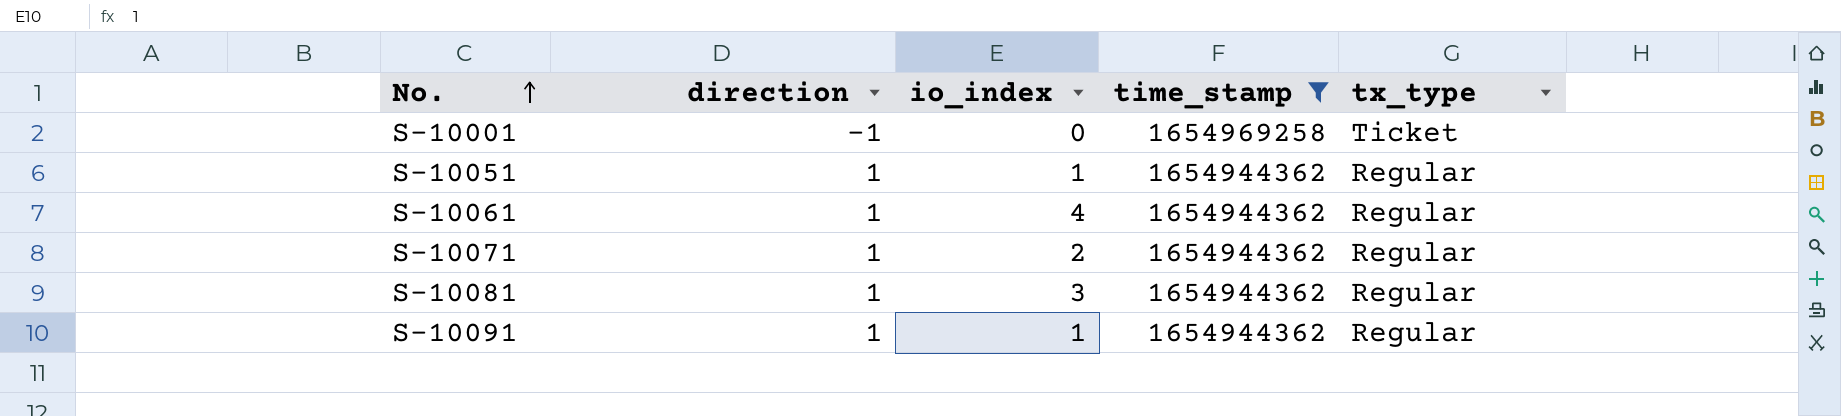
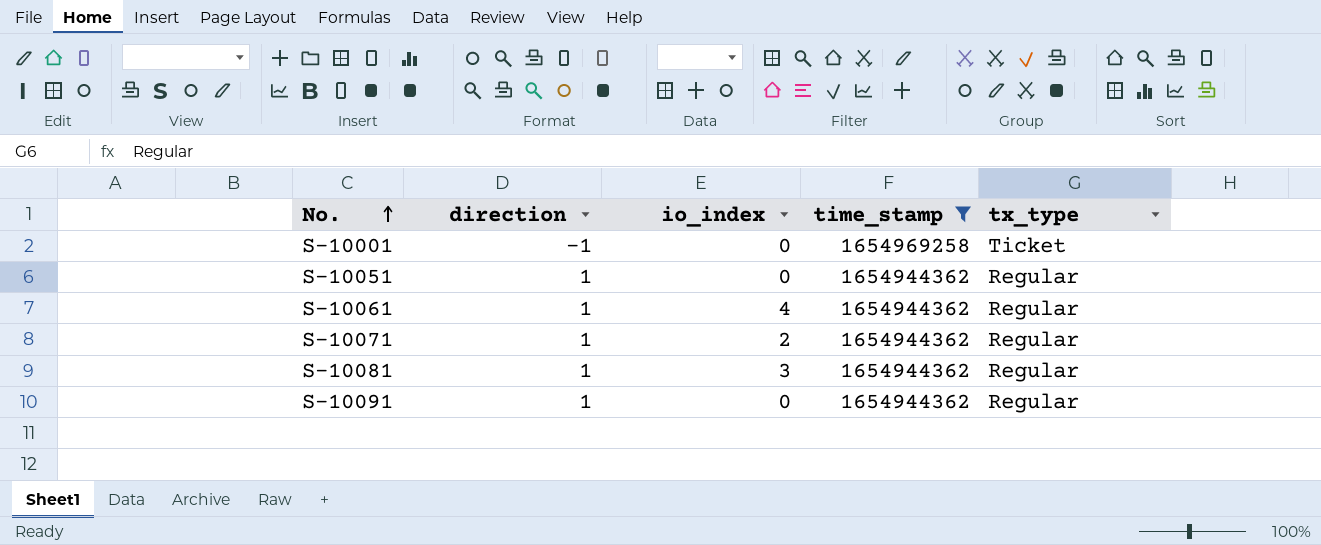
S-10051 | io_index: 1 -> 0
S-10091 | io_index: 1 -> 0

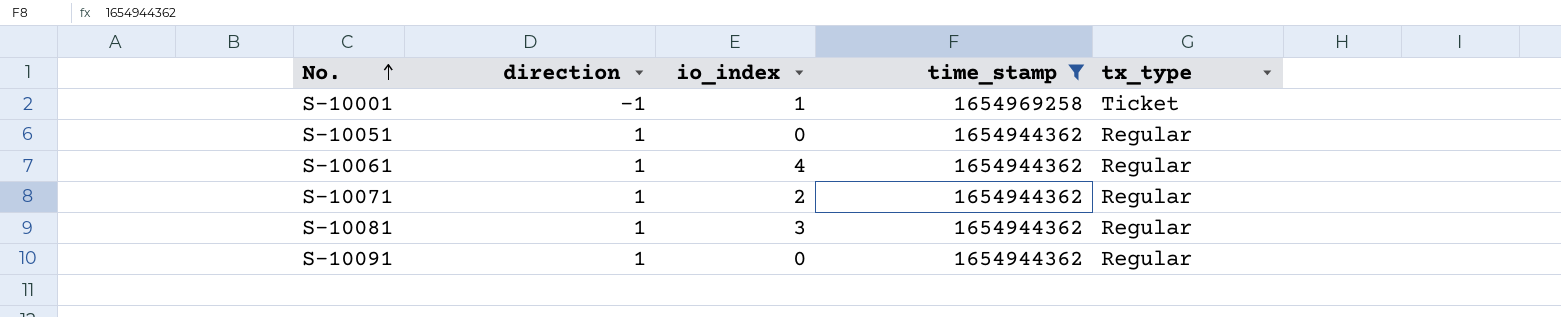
S-10001 | io_index: 0 -> 1

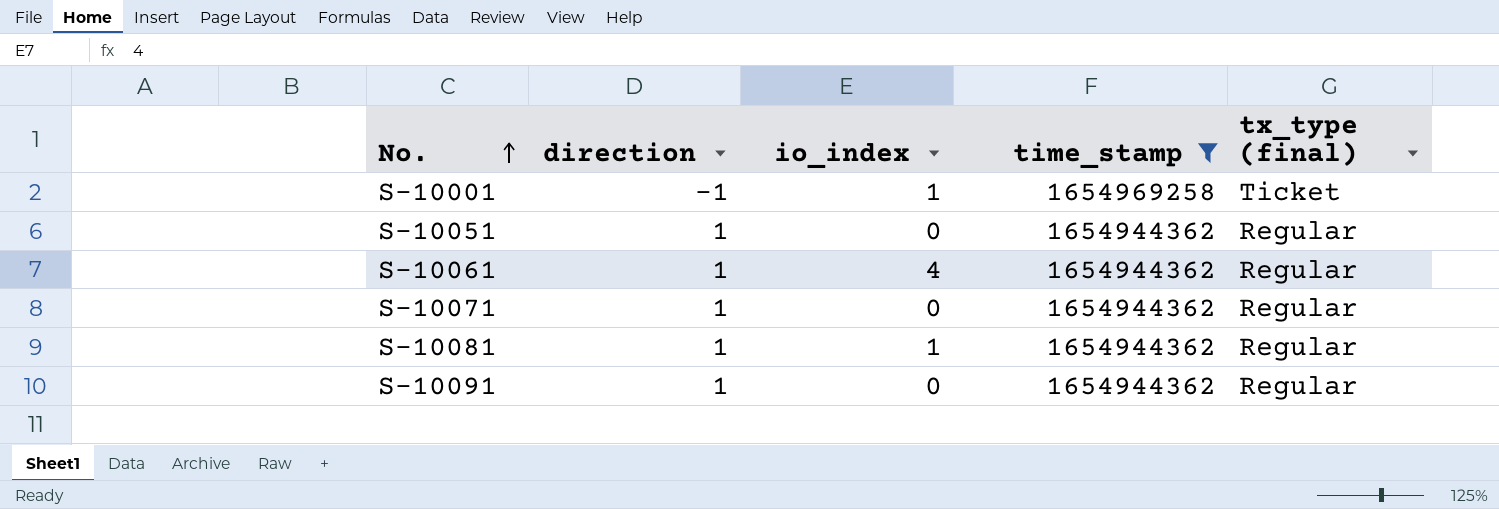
column name: tx_type -> tx_type (final)
S-10071 | io_index: 2 -> 0
S-10081 | io_index: 3 -> 1

